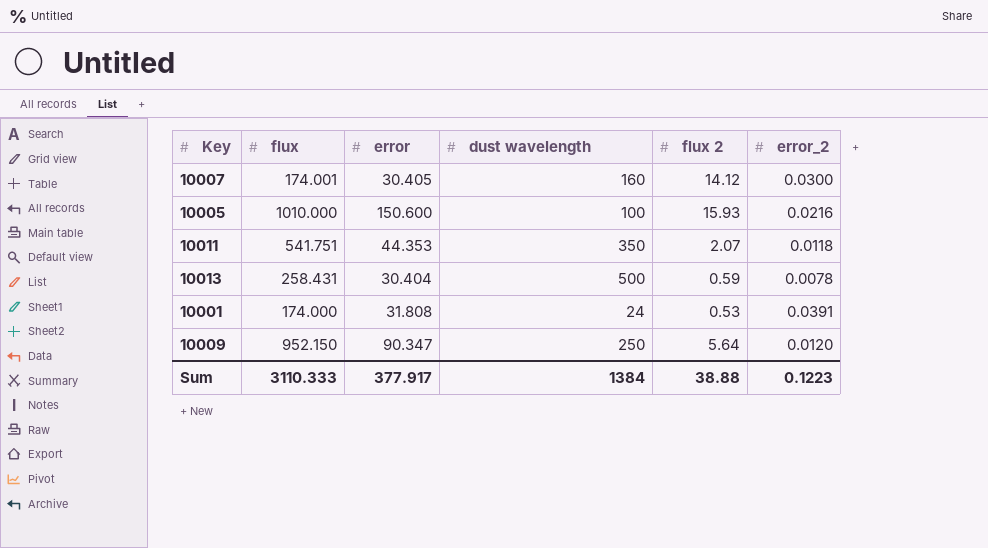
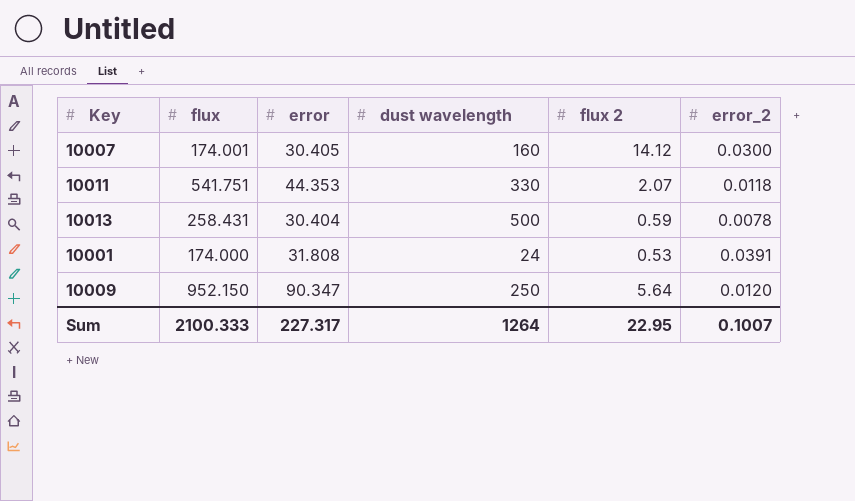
row 10005: 1010.000 | 150.600 | 100 | 15.93 | 0.0216 -> none
10011 | dust wavelength: 350 -> 330
Sum | flux: 3110.333 -> 2100.333
Sum | error: 377.917 -> 227.317
Sum | dust wavelength: 1384 -> 1264
Sum | flux 2: 38.88 -> 22.95
Sum | error_2: 0.1223 -> 0.1007

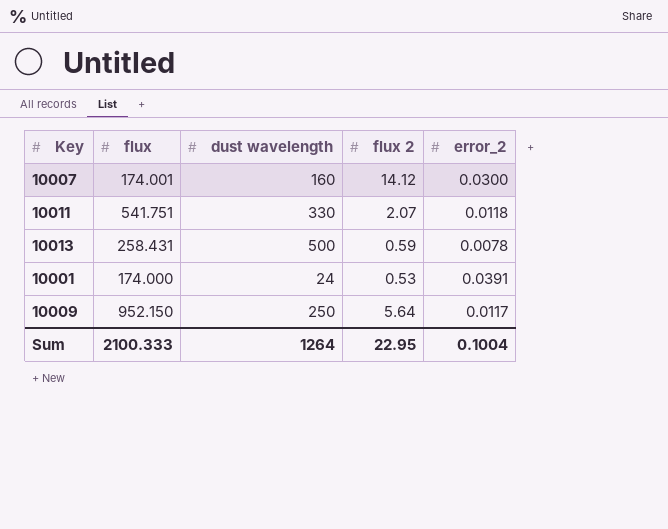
column error | position: 3 -> none
10009 | error_2: 0.0120 -> 0.0117
Sum | error_2: 0.1007 -> 0.1004

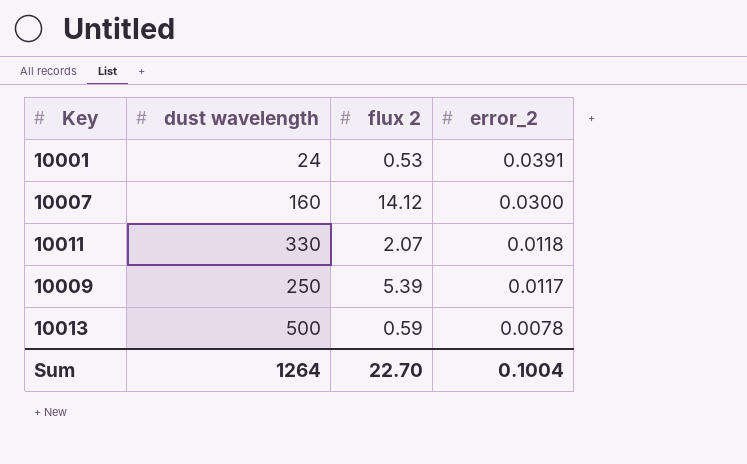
row order: none -> error_2 descending
column flux | position: 2 -> none
10009 | flux 2: 5.64 -> 5.39
Sum | flux 2: 22.95 -> 22.70

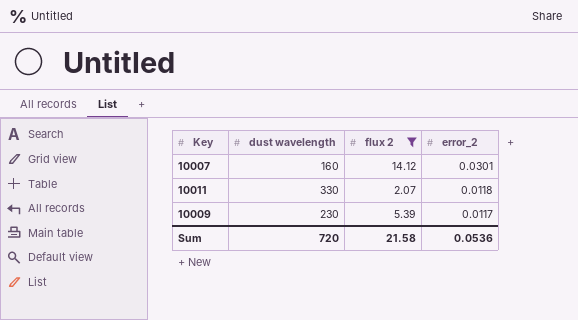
filter: none -> flux 2 >= 2.07
10007 | error_2: 0.0300 -> 0.0301
10009 | dust wavelength: 250 -> 230
Sum | dust wavelength: 1264 -> 720
Sum | flux 2: 22.70 -> 21.58
Sum | error_2: 0.1004 -> 0.0536

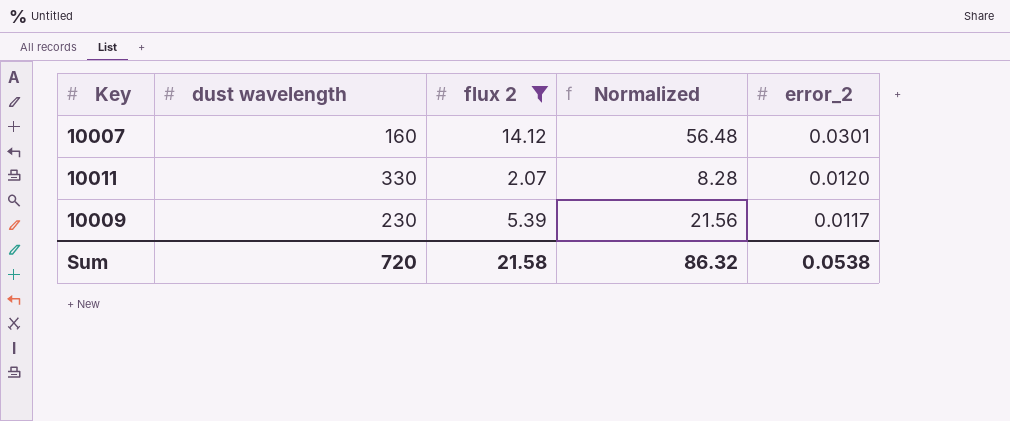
column Normalized | formula: none -> [flux 2] * 4
10011 | error_2: 0.0118 -> 0.0120
Sum | error_2: 0.0536 -> 0.0538

